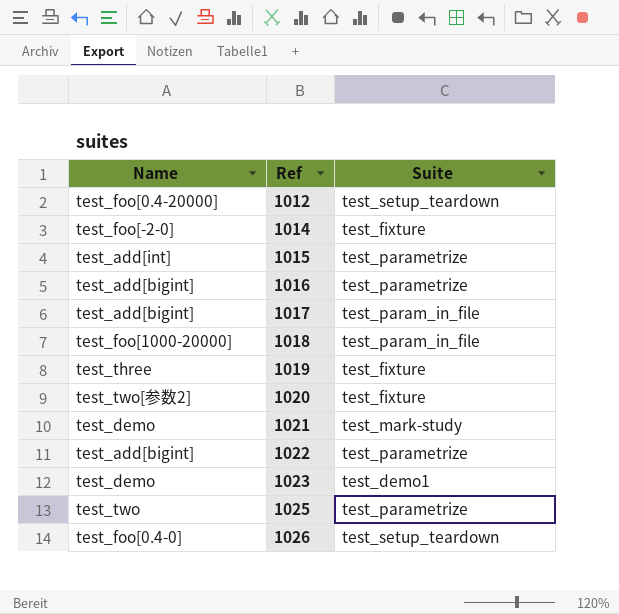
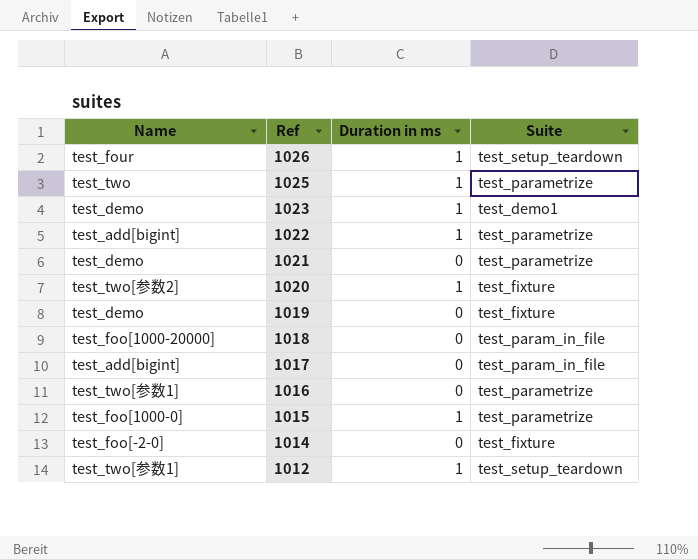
row order: Ref ascending -> Ref descending
column Duration in ms | position: none -> 3
1026 | Name: test_foo[0.4-0] -> test_four
1021 | Suite: test_mark-study -> test_parametrize
1019 | Name: test_three -> test_demo
1016 | Name: test_add[bigint] -> test_two[参数1]
1015 | Name: test_add[int] -> test_foo[1000-0]
1012 | Name: test_foo[0.4-20000] -> test_two[参数1]

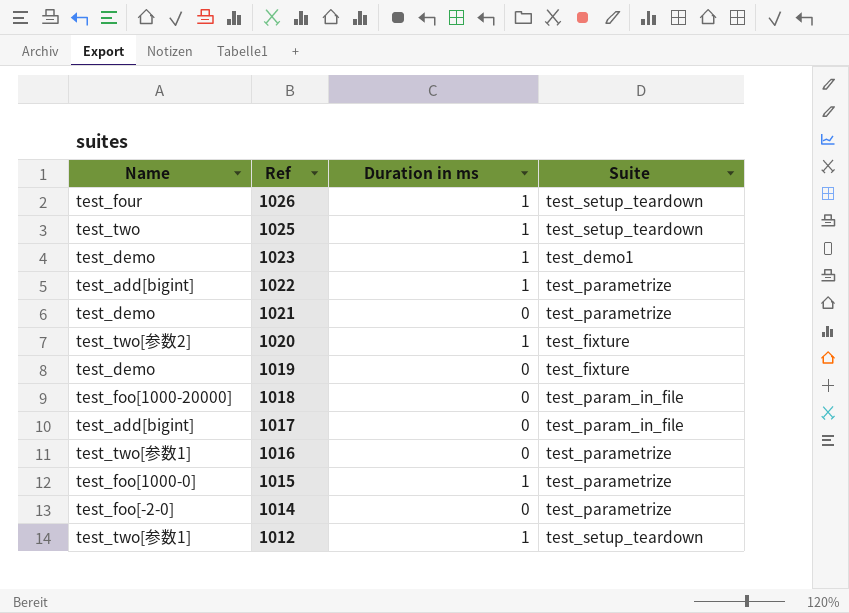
1025 | Suite: test_parametrize -> test_setup_teardown
1014 | Suite: test_fixture -> test_parametrize

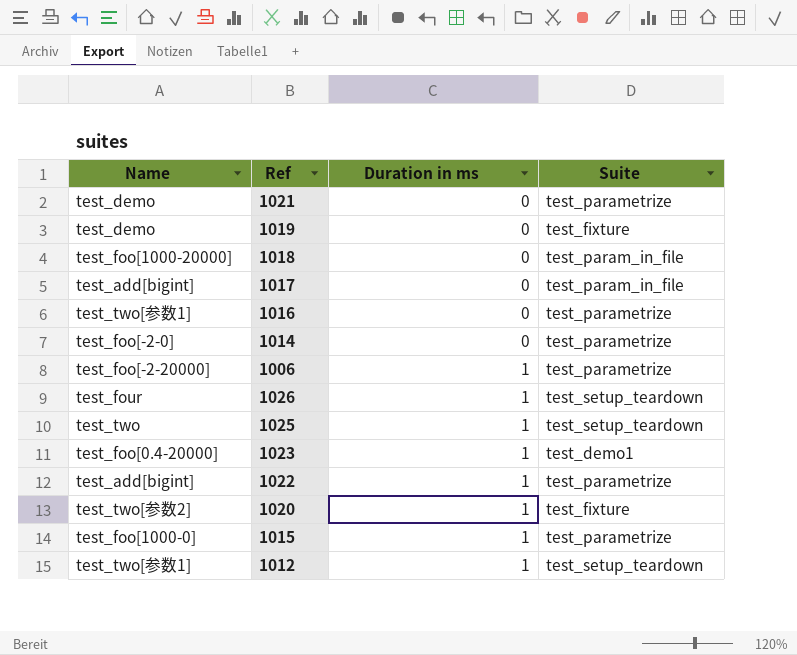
row order: Ref descending -> Duration in ms ascending
row 1006: none -> test_foo[-2-20000] | 1 | test_parametrize
1023 | Name: test_demo -> test_foo[0.4-20000]

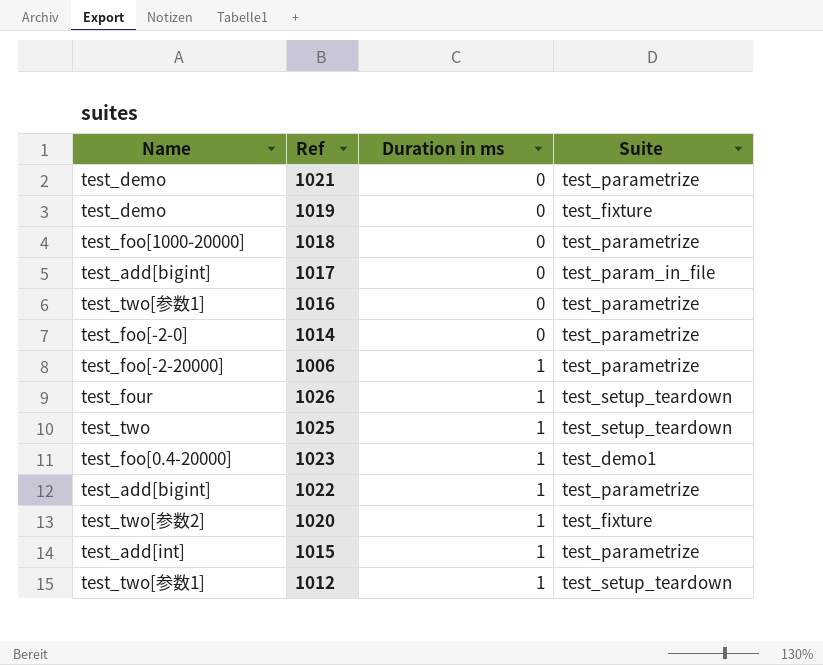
1018 | Suite: test_param_in_file -> test_parametrize
1015 | Name: test_foo[1000-0] -> test_add[int]

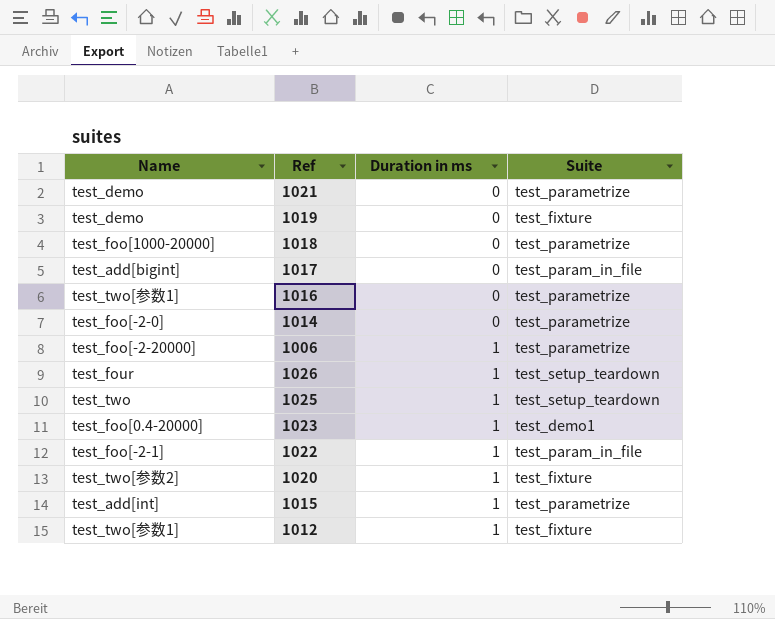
1022 | Name: test_add[bigint] -> test_foo[-2-1]
1022 | Suite: test_parametrize -> test_param_in_file
1012 | Suite: test_setup_teardown -> test_fixture

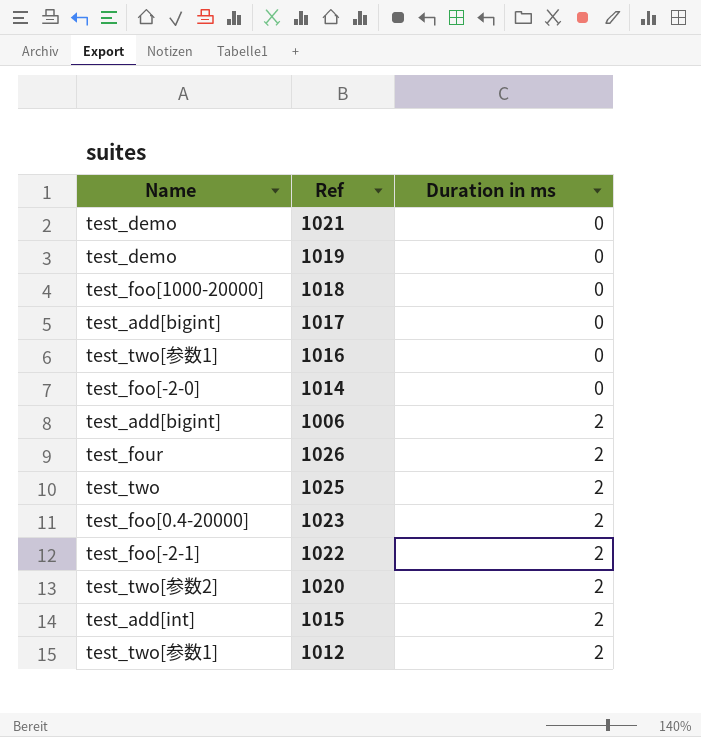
column Suite | position: 4 -> none
1006 | Name: test_foo[-2-20000] -> test_add[bigint]
1006 | Duration in ms: 1 -> 2
1026 | Duration in ms: 1 -> 2
1025 | Duration in ms: 1 -> 2
1023 | Duration in ms: 1 -> 2
1022 | Duration in ms: 1 -> 2
1020 | Duration in ms: 1 -> 2
1015 | Duration in ms: 1 -> 2
1012 | Duration in ms: 1 -> 2

